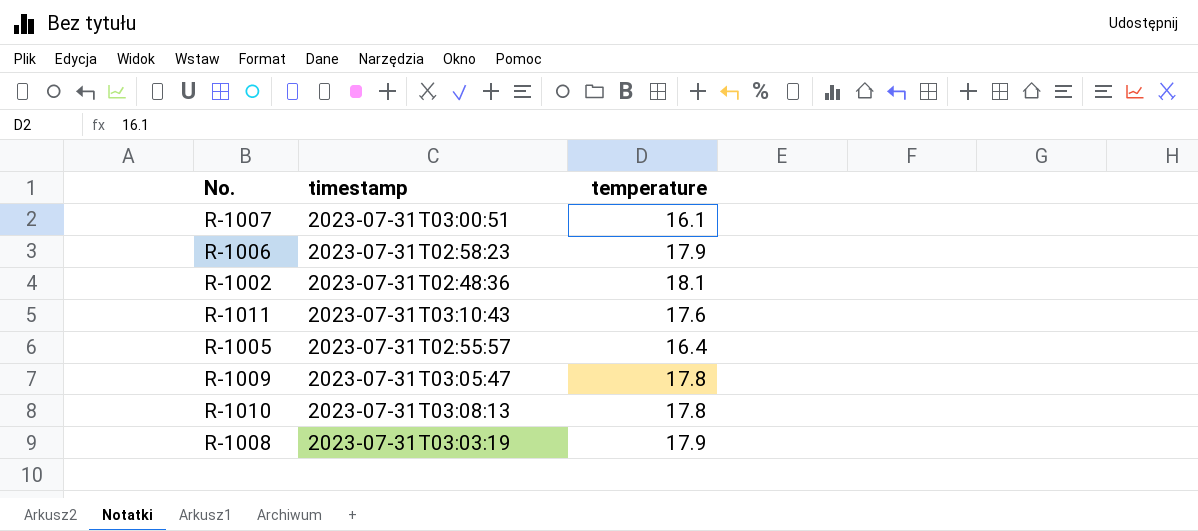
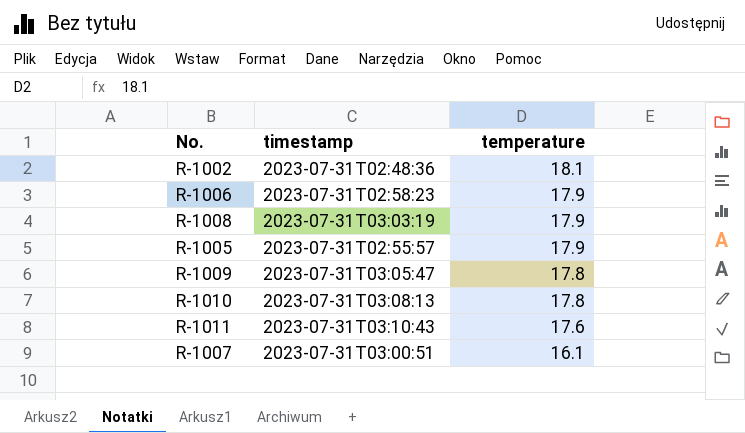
row order: none -> temperature descending
R-1005 | temperature: 16.4 -> 17.9

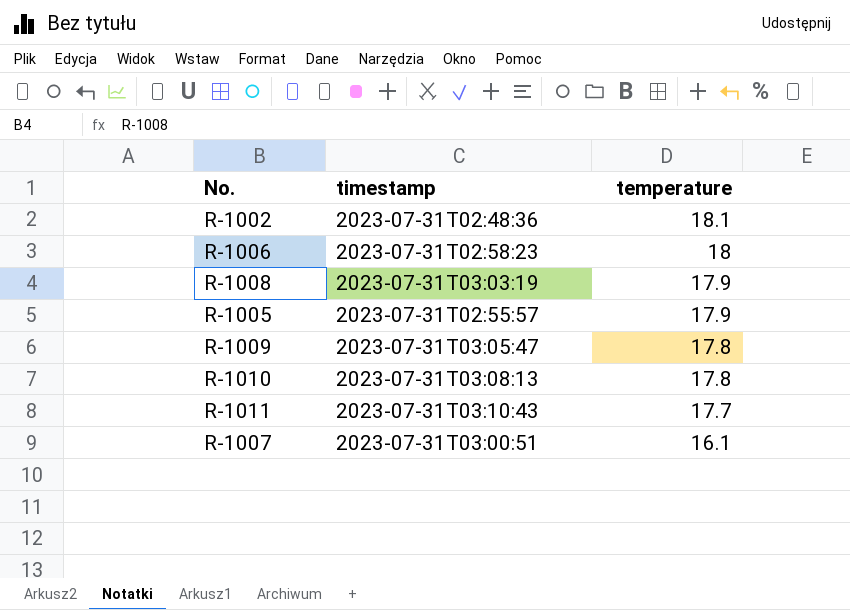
R-1006 | temperature: 17.9 -> 18
R-1011 | temperature: 17.6 -> 17.7

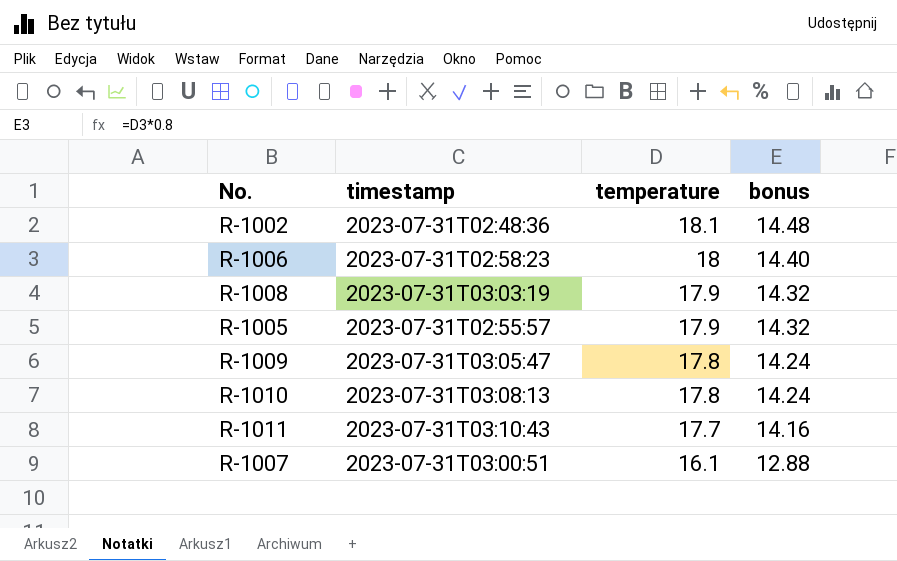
column bonus | formula: none -> [temperature] * 0.8

